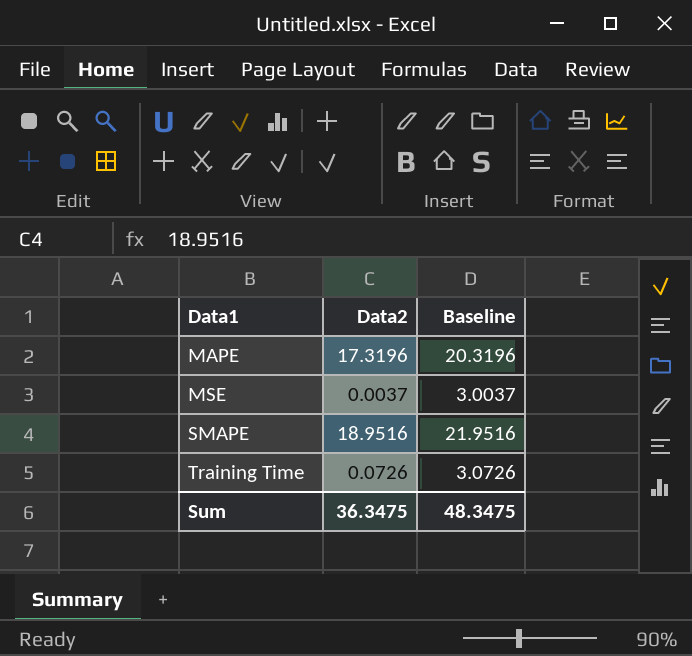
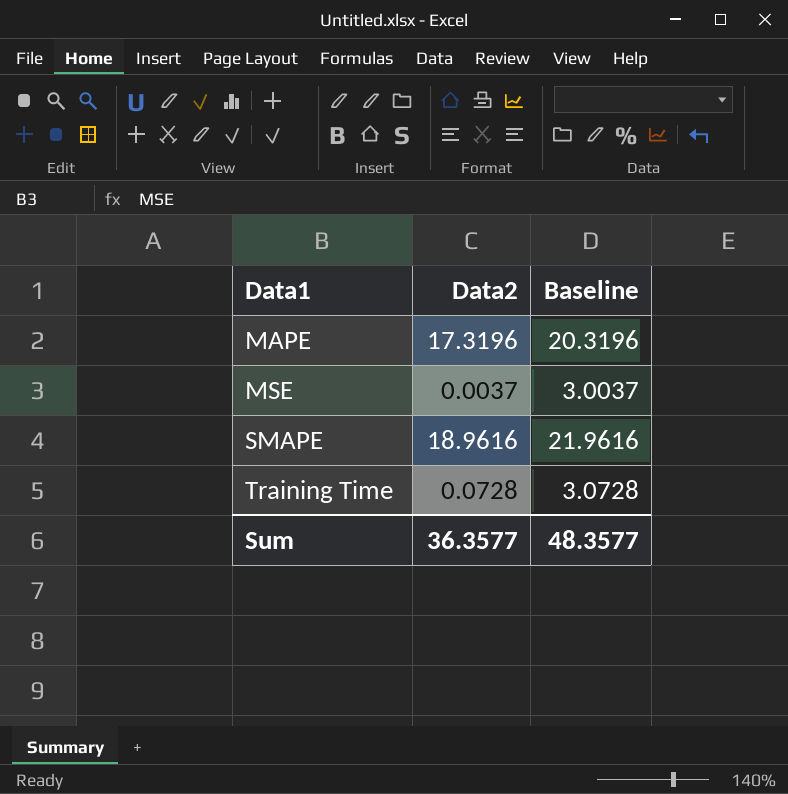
SMAPE | Data2: 18.9516 -> 18.9616
SMAPE | Baseline: 21.9516 -> 21.9616
Training Time | Data2: 0.0726 -> 0.0728
Training Time | Baseline: 3.0726 -> 3.0728
Sum | Data2: 36.3475 -> 36.3577
Sum | Baseline: 48.3475 -> 48.3577

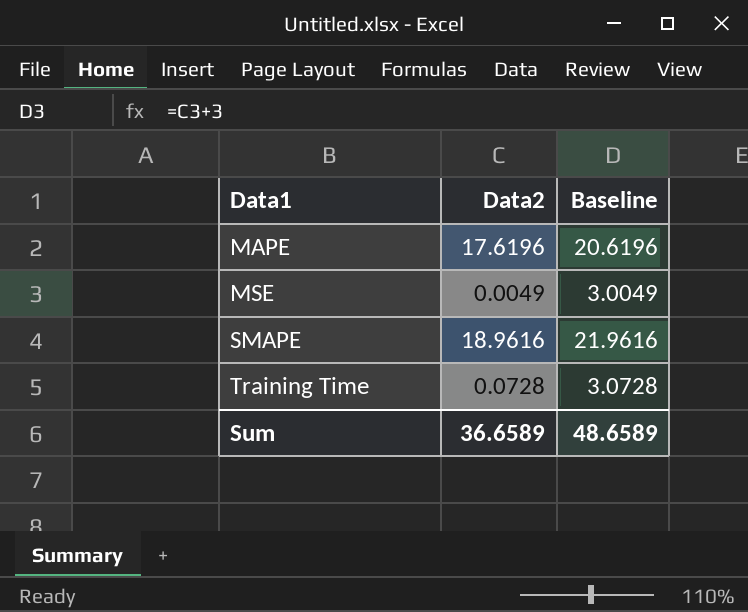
MAPE | Data2: 17.3196 -> 17.6196
MAPE | Baseline: 20.3196 -> 20.6196
MSE | Data2: 0.0037 -> 0.0049
MSE | Baseline: 3.0037 -> 3.0049
Sum | Data2: 36.3577 -> 36.6589
Sum | Baseline: 48.3577 -> 48.6589

